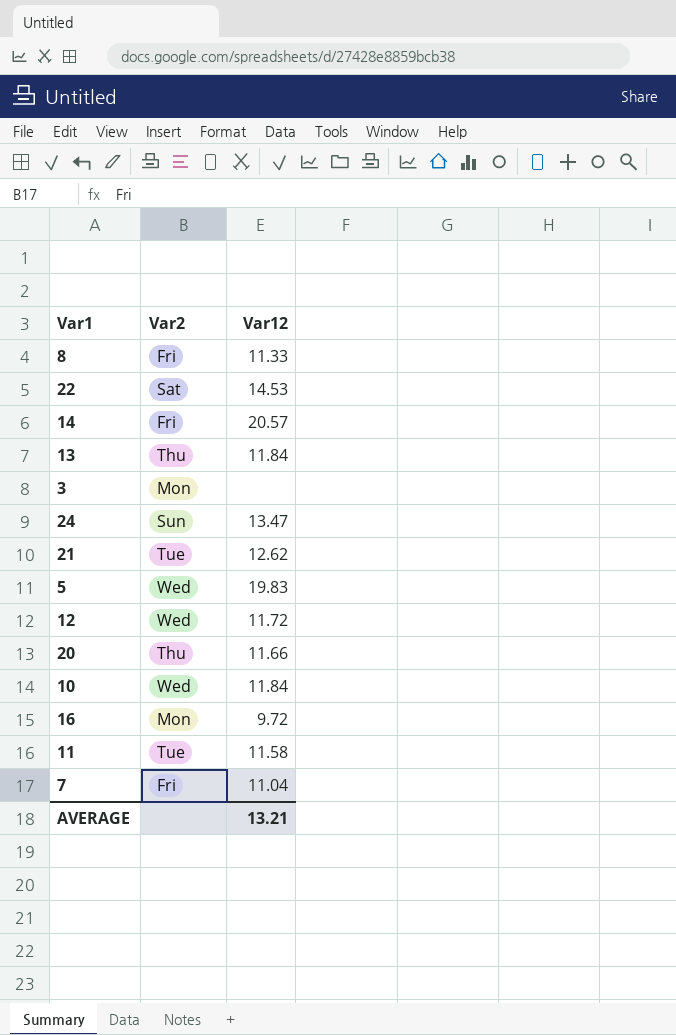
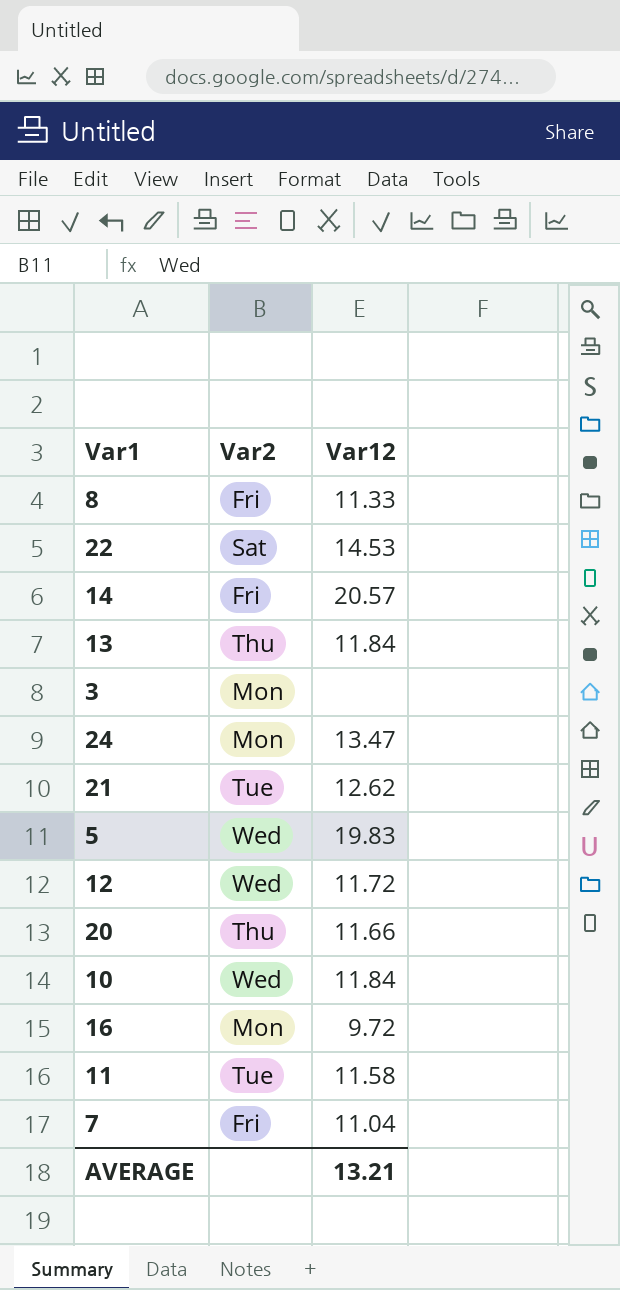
24 | Var2: Sun -> Mon

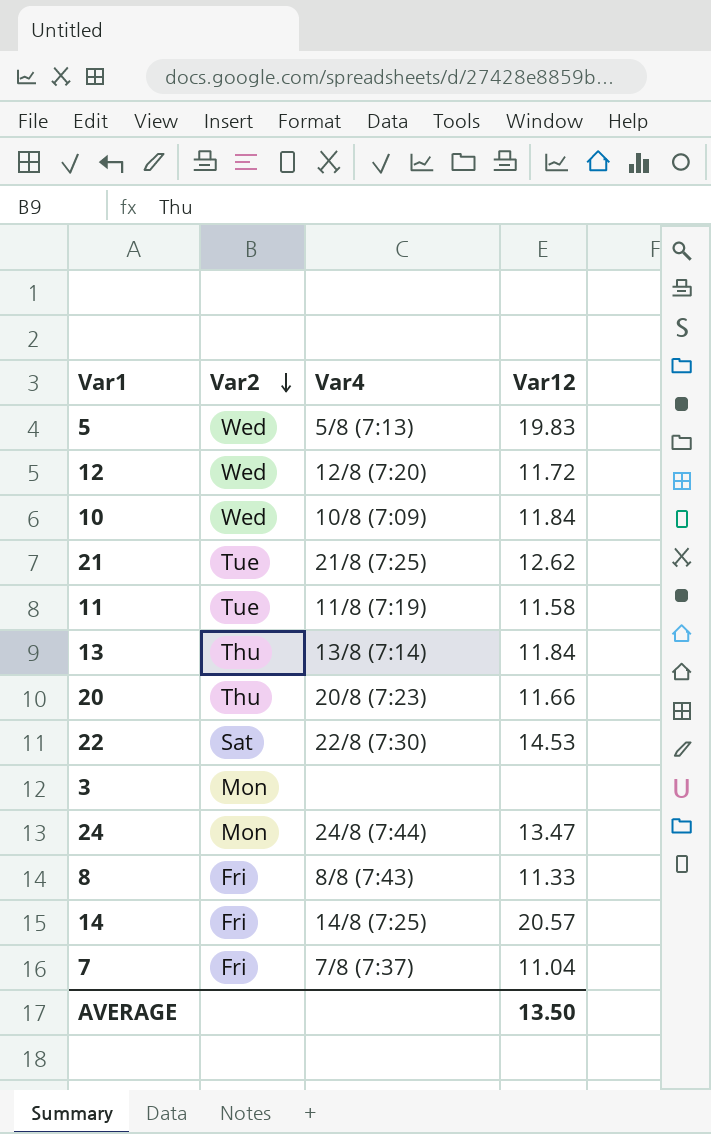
row order: none -> Var2 descending
column Var4 | position: none -> 3
row 16: Mon | 9.72 -> none
AVERAGE | Var12: 13.21 -> 13.50

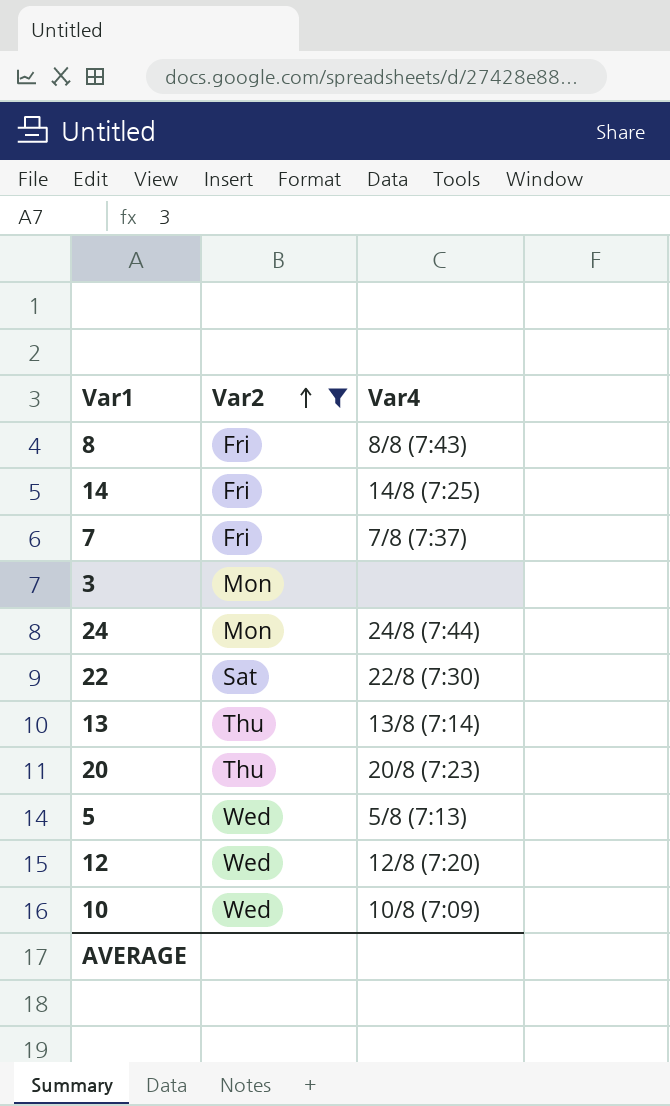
filter: none -> Var2 != Tue
row order: Var2 descending -> Var2 ascending
column Var12 | position: 4 -> none

